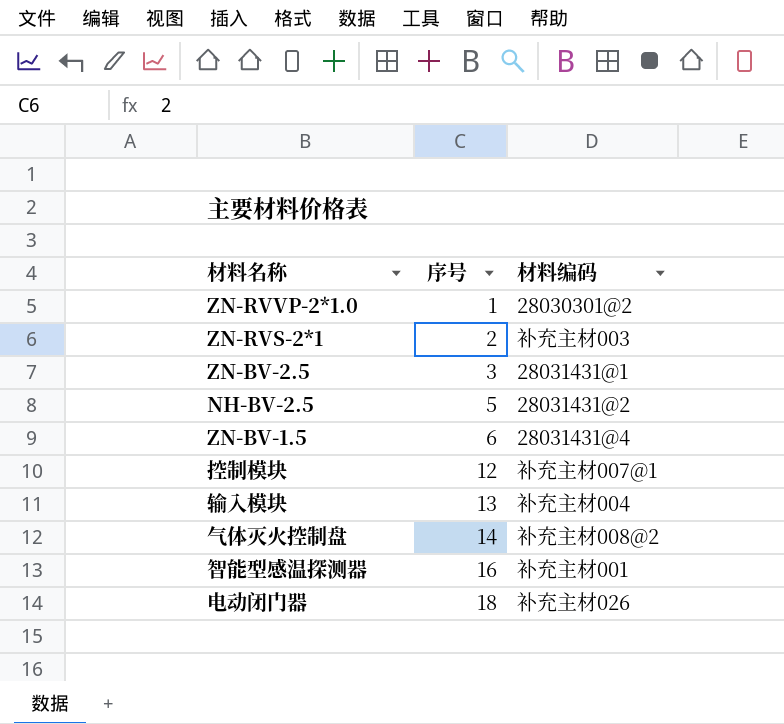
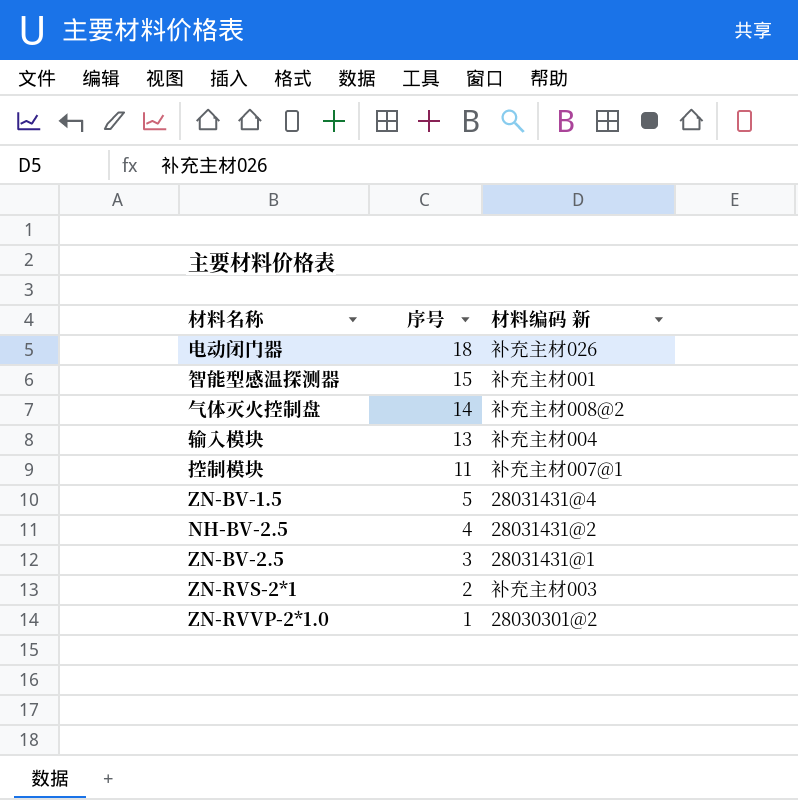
row order: 序号 ascending -> 序号 descending
column name: 材料编码 -> 材料编码 新
智能型感温探测器 | 序号: 16 -> 15
控制模块 | 序号: 12 -> 11
ZN-BV-1.5 | 序号: 6 -> 5
NH-BV-2.5 | 序号: 5 -> 4

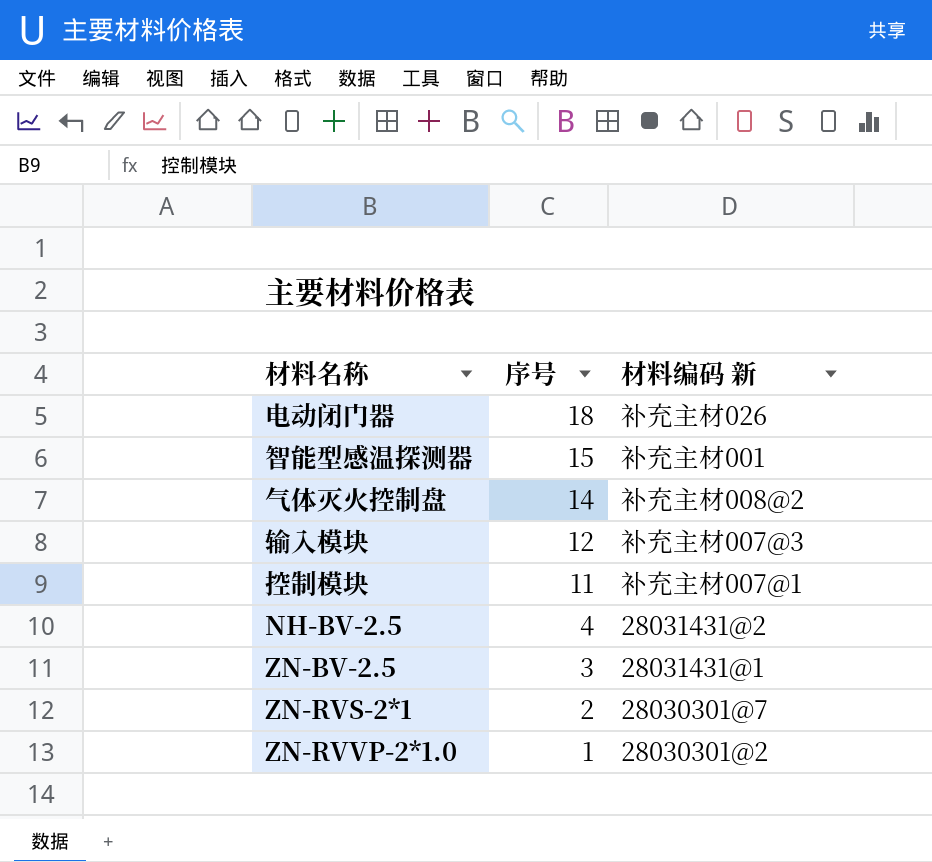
row ZN-BV-1.5: 5 | 28031431@4 -> none
输入模块 | 序号: 13 -> 12
输入模块 | 材料编码 新: 补充主材004 -> 补充主材007@3
ZN-RVS-2*1 | 材料编码 新: 补充主材003 -> 28030301@7

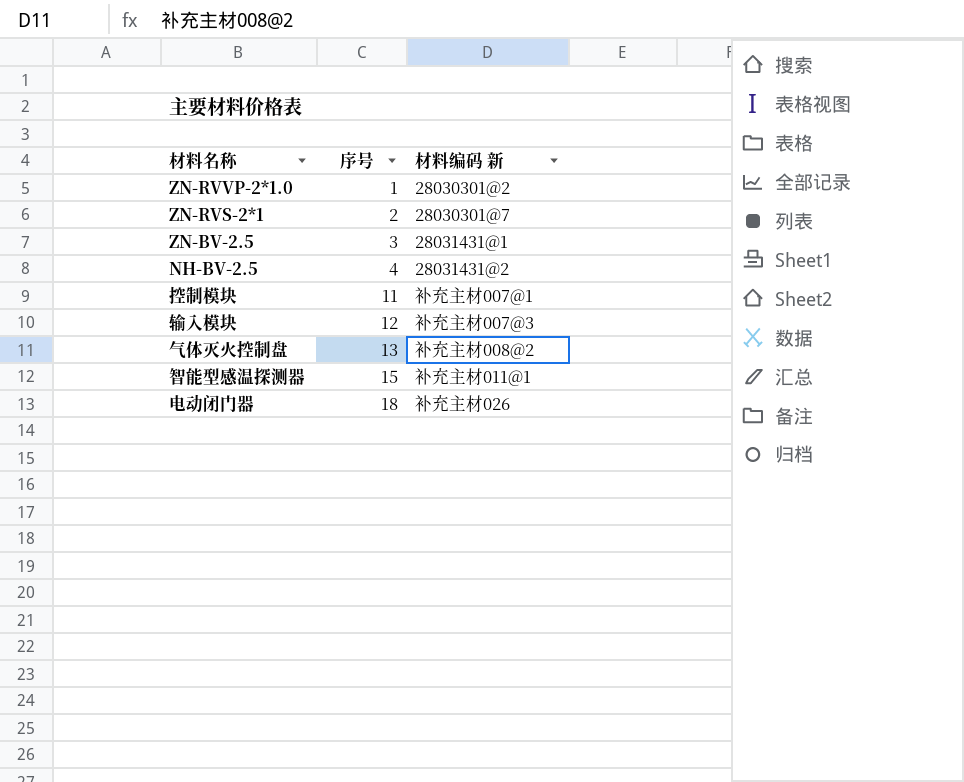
row order: 序号 descending -> 序号 ascending
气体灭火控制盘 | 序号: 14 -> 13
智能型感温探测器 | 材料编码 新: 补充主材001 -> 补充主材011@1

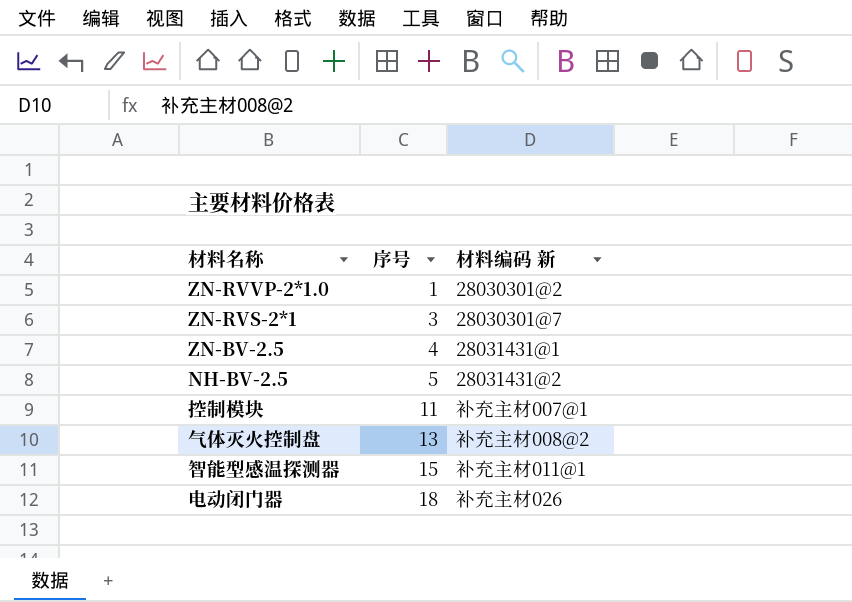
row 输入模块: 12 | 补充主材007@3 -> none
ZN-RVS-2*1 | 序号: 2 -> 3
ZN-BV-2.5 | 序号: 3 -> 4
NH-BV-2.5 | 序号: 4 -> 5

